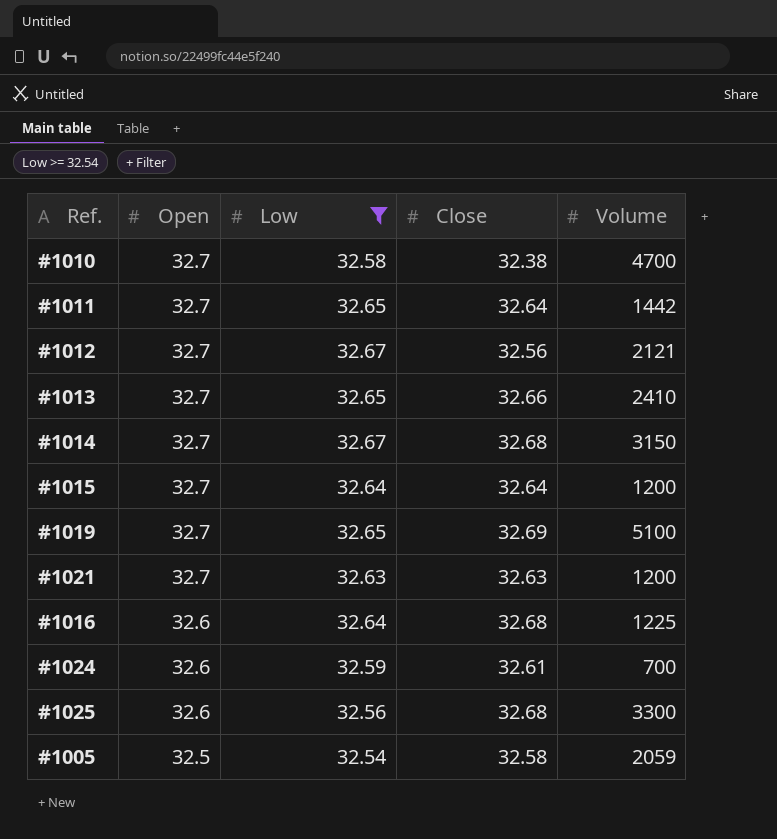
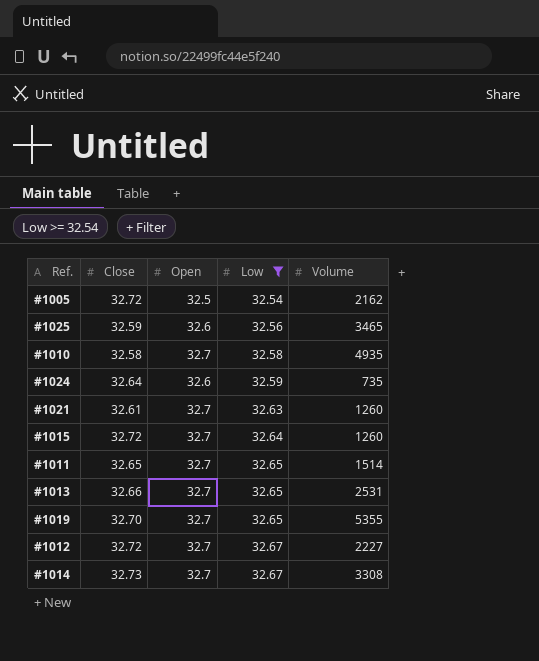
row order: Open descending -> Low ascending
column Close | position: 4 -> 2
row #1016: 32.6 | 32.64 | 32.68 | 1225 -> none
#1005 | Close: 32.58 -> 32.72
#1005 | Volume: 2059 -> 2162
#1025 | Close: 32.68 -> 32.59
#1025 | Volume: 3300 -> 3465
#1010 | Close: 32.38 -> 32.58
#1010 | Volume: 4700 -> 4935
#1024 | Close: 32.61 -> 32.64
#1024 | Volume: 700 -> 735
#1021 | Close: 32.63 -> 32.61
#1021 | Volume: 1200 -> 1260
#1015 | Close: 32.64 -> 32.72
#1015 | Volume: 1200 -> 1260
#1011 | Close: 32.64 -> 32.65
#1011 | Volume: 1442 -> 1514
#1013 | Volume: 2410 -> 2531
#1019 | Close: 32.69 -> 32.70
#1019 | Volume: 5100 -> 5355
#1012 | Close: 32.56 -> 32.72
#1012 | Volume: 2121 -> 2227
#1014 | Close: 32.68 -> 32.73
#1014 | Volume: 3150 -> 3308

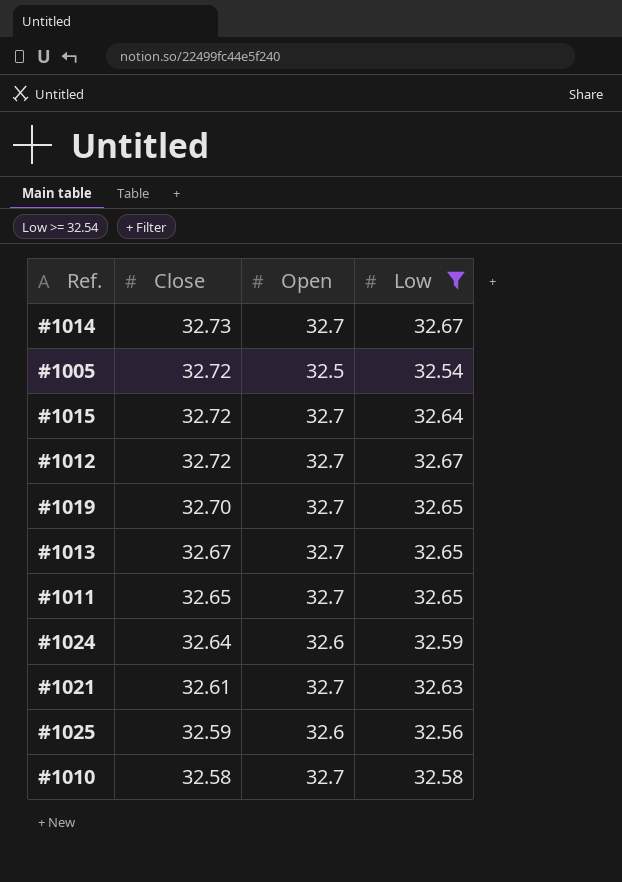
row order: Low ascending -> Close descending
column Volume | position: 5 -> none
#1013 | Close: 32.66 -> 32.67

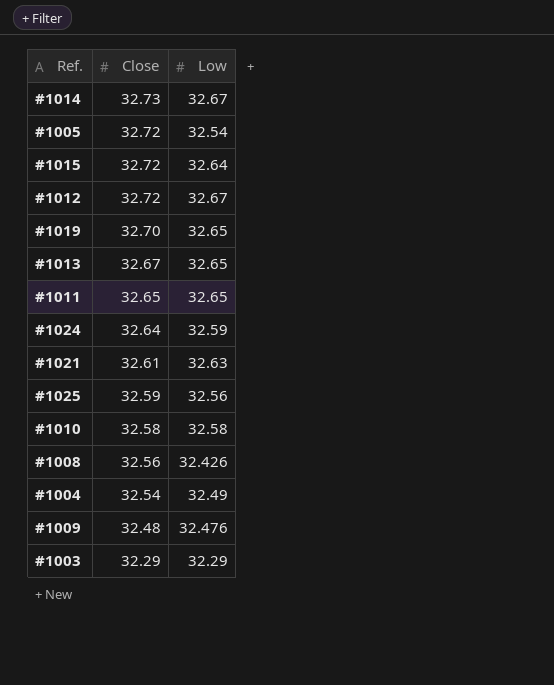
filter: Low >= 32.54 -> none
column Open | position: 3 -> none

